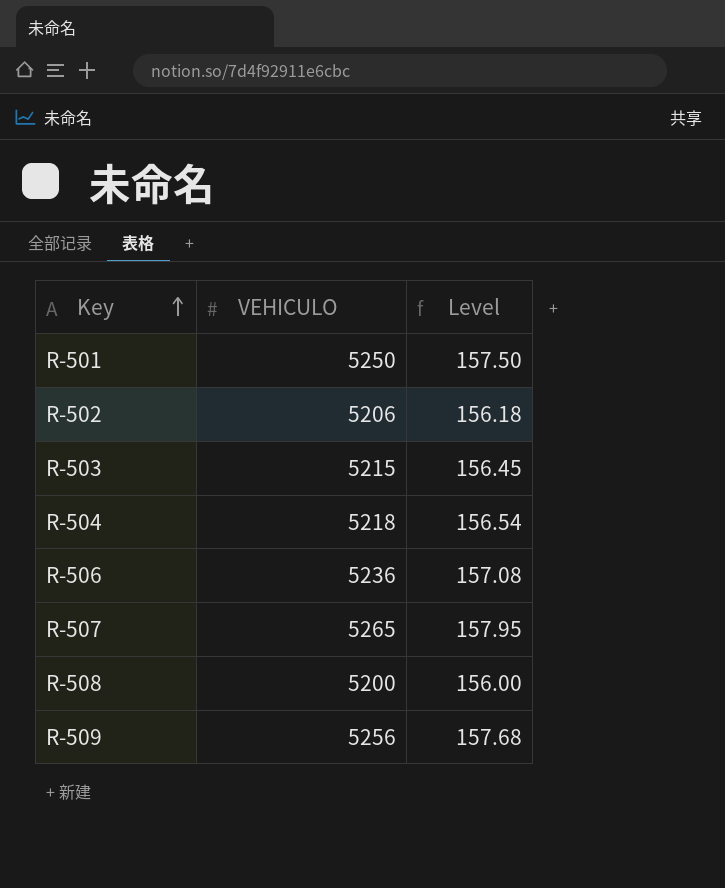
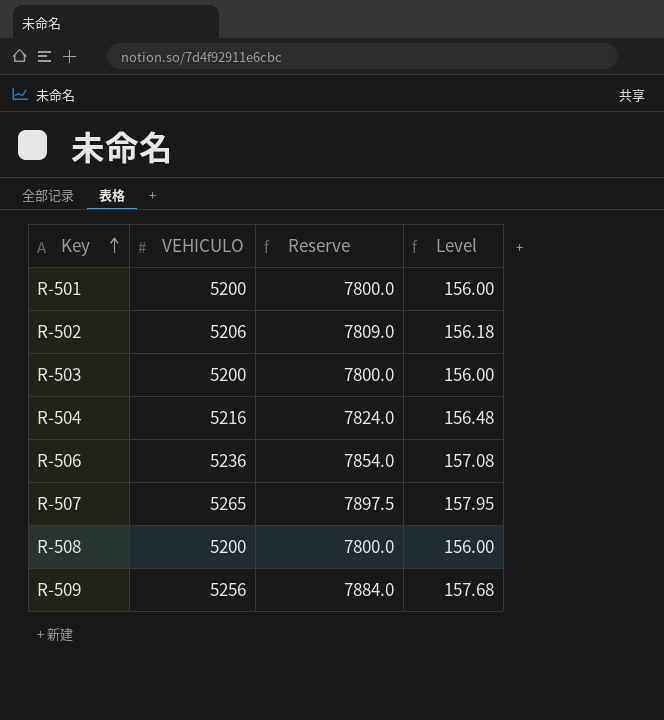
column Reserve | formula: none -> [VEHICULO] * 1.5
R-501 | VEHICULO: 5250 -> 5200
R-501 | Level: 157.50 -> 156.00
R-503 | VEHICULO: 5215 -> 5200
R-503 | Level: 156.45 -> 156.00
R-504 | VEHICULO: 5218 -> 5216
R-504 | Level: 156.54 -> 156.48

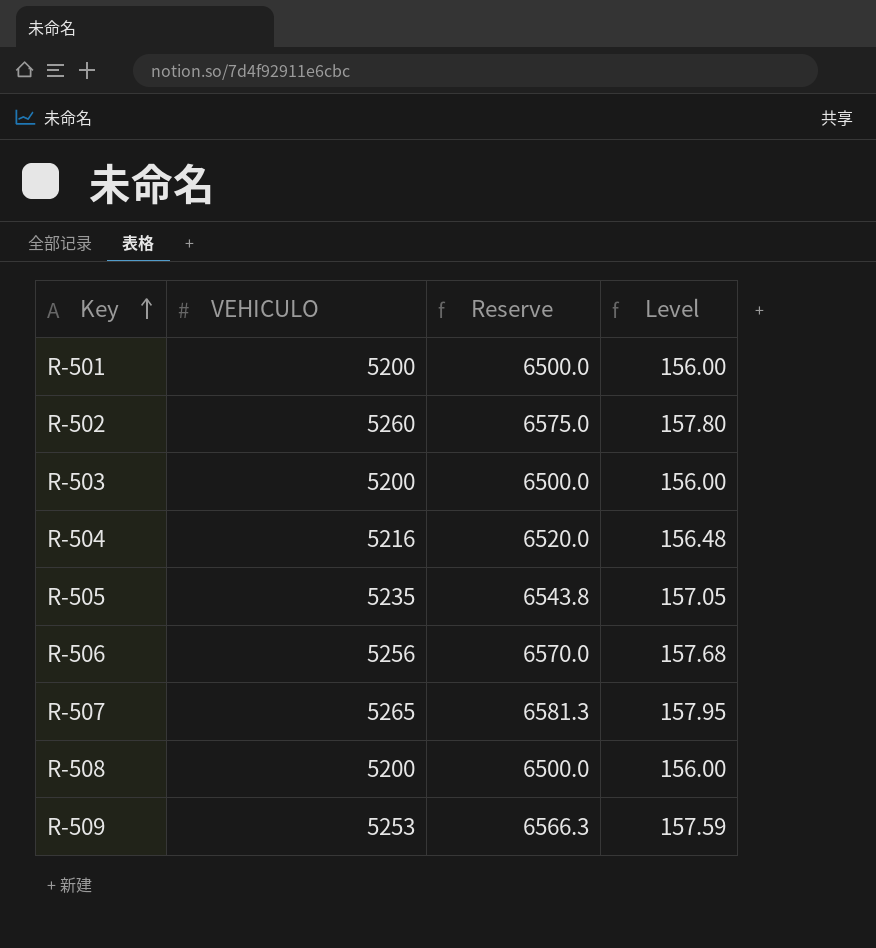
column Reserve | formula: [VEHICULO] * 1.5 -> [VEHICULO] * 1.25
R-502 | VEHICULO: 5206 -> 5260
R-502 | Level: 156.18 -> 157.80
row R-505: none -> 5235 | 6543.8 | 157.05
R-506 | VEHICULO: 5236 -> 5256
R-506 | Level: 157.08 -> 157.68
R-509 | VEHICULO: 5256 -> 5253
R-509 | Level: 157.68 -> 157.59

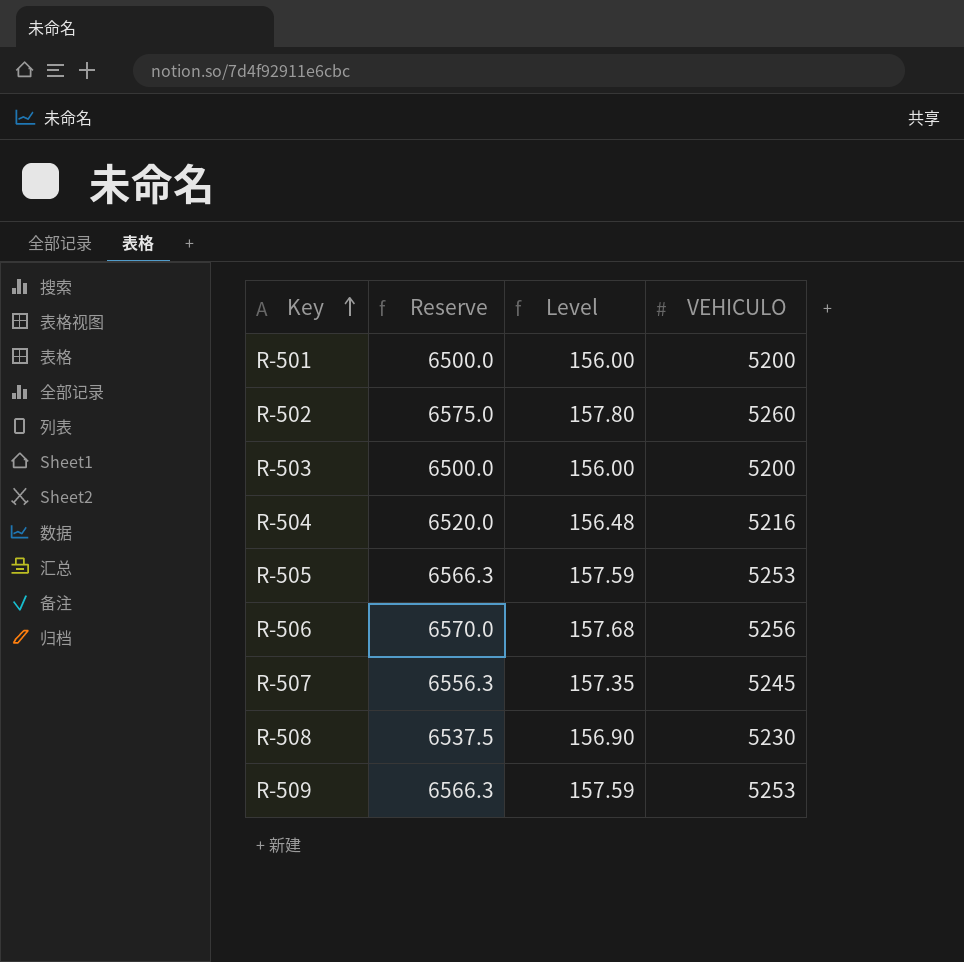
column VEHICULO | position: 2 -> 4
R-505 | Reserve: 6543.8 -> 6566.3
R-505 | Level: 157.05 -> 157.59
R-505 | VEHICULO: 5235 -> 5253
R-507 | Reserve: 6581.3 -> 6556.3
R-507 | Level: 157.95 -> 157.35
R-507 | VEHICULO: 5265 -> 5245
R-508 | Reserve: 6500.0 -> 6537.5
R-508 | Level: 156.00 -> 156.90
R-508 | VEHICULO: 5200 -> 5230

